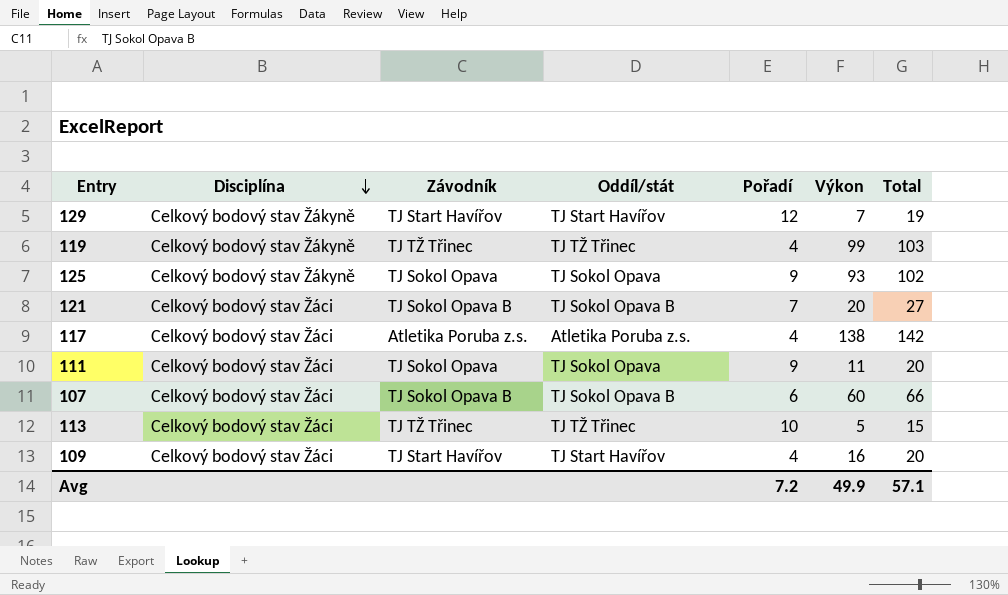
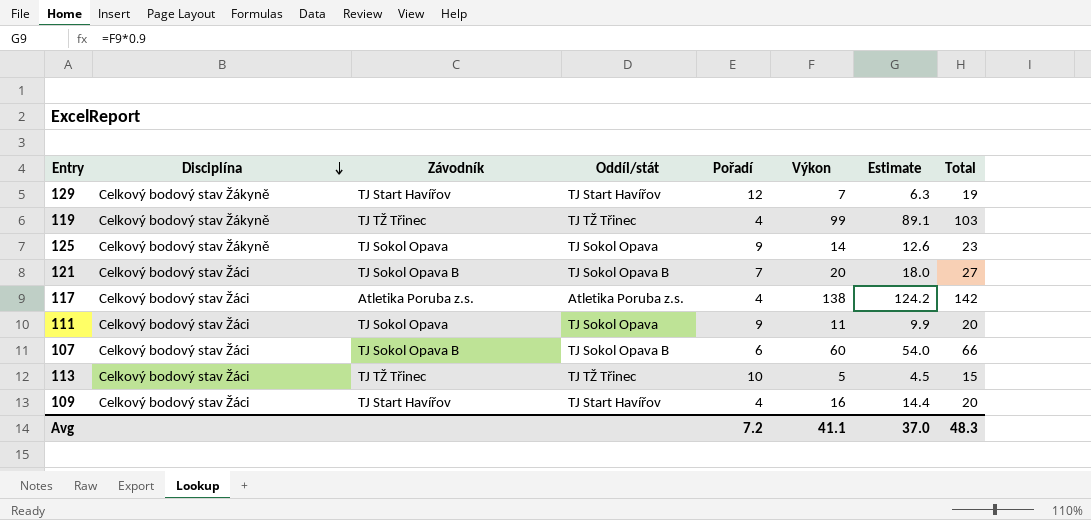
column Estimate | formula: none -> [Výkon] * 0.9
125 | Výkon: 93 -> 14
125 | Total: 102 -> 23
Avg | Výkon: 49.9 -> 41.1
Avg | Total: 57.1 -> 48.3

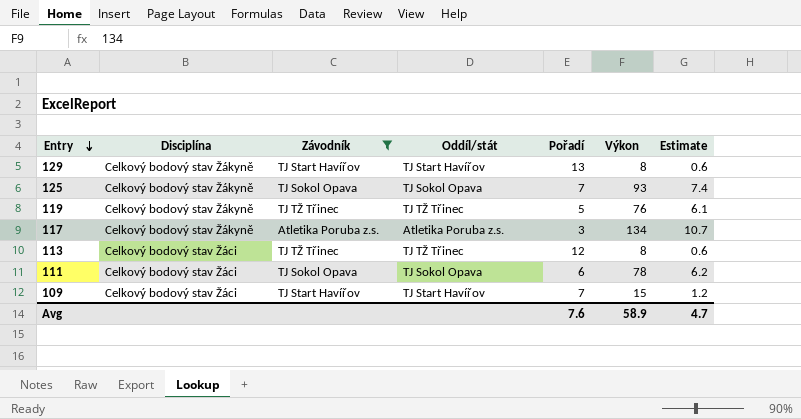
filter: none -> Závodník != TJ Sokol Opava B
row order: Disciplína descending -> Entry descending
column Total | formula: [Pořadí] + [Výkon] -> none
column Estimate | formula: [Výkon] * 0.9 -> [Výkon] * 0.08
129 | Pořadí: 12 -> 13
129 | Výkon: 7 -> 8
125 | Pořadí: 9 -> 7
125 | Výkon: 14 -> 93
119 | Pořadí: 4 -> 5
119 | Výkon: 99 -> 76
117 | Disciplína: Celkový bodový stav Žáci -> Celkový bodový stav Žákyně
117 | Pořadí: 4 -> 3
117 | Výkon: 138 -> 134
113 | Pořadí: 10 -> 12
113 | Výkon: 5 -> 8
111 | Pořadí: 9 -> 6
111 | Výkon: 11 -> 78
109 | Pořadí: 4 -> 7
109 | Výkon: 16 -> 15
Avg | Pořadí: 7.2 -> 7.6
Avg | Výkon: 41.1 -> 58.9
Avg | Estimate: 37.0 -> 4.7

